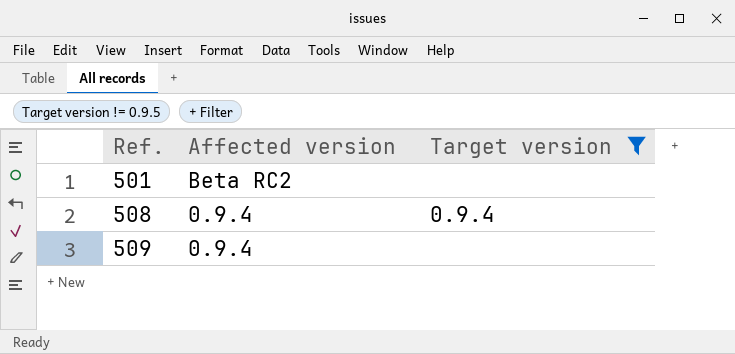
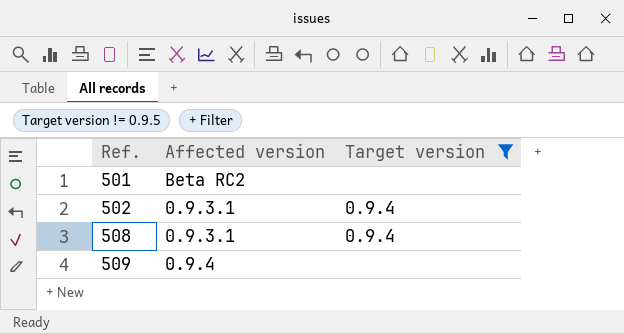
row 502: none -> 0.9.3.1 | 0.9.4
508 | Affected version: 0.9.4 -> 0.9.3.1

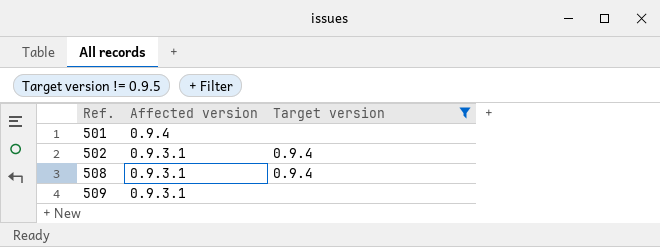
501 | Affected version: Beta RC2 -> 0.9.4
509 | Affected version: 0.9.4 -> 0.9.3.1

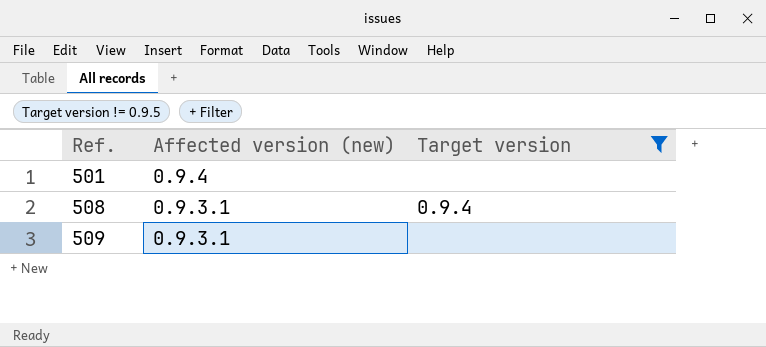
column name: Affected version -> Affected version (new)
row 502: 0.9.3.1 | 0.9.4 -> none

